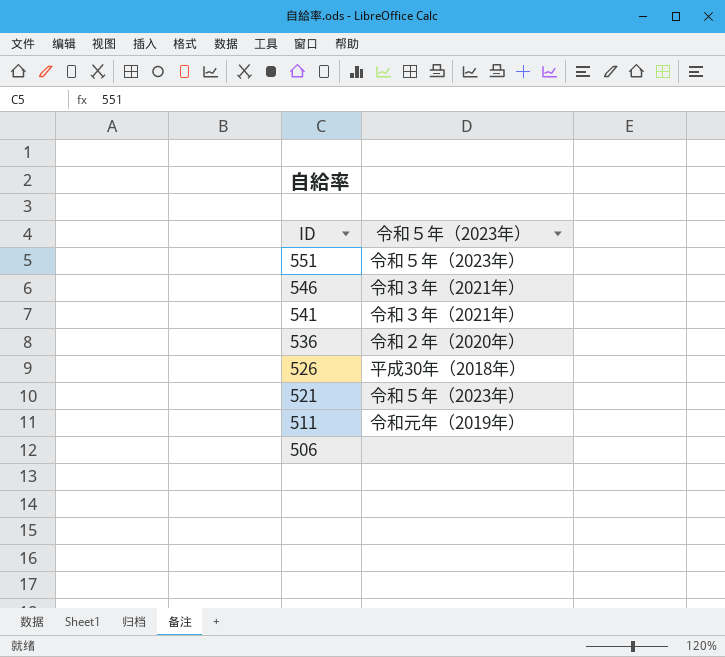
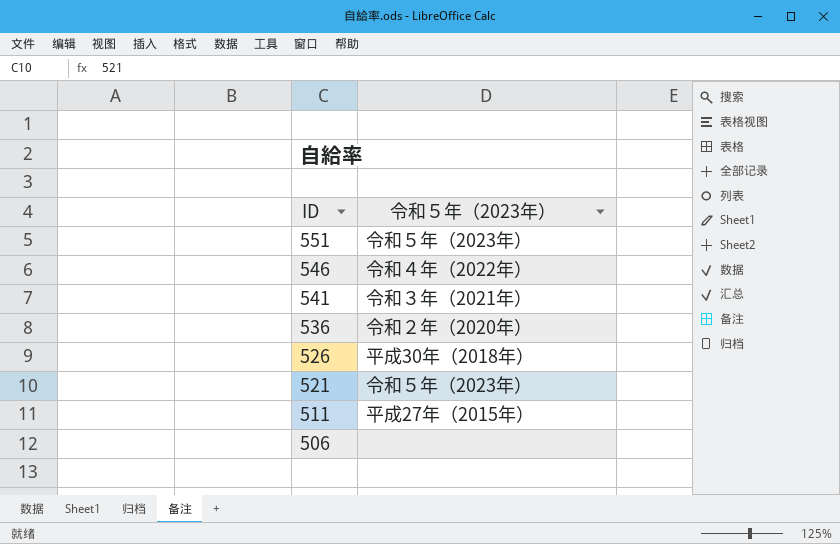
546 | 令和５年（2023年）: 令和３年（2021年） -> 令和４年（2022年）
511 | 令和５年（2023年）: 令和元年（2019年） -> 平成27年（2015年）

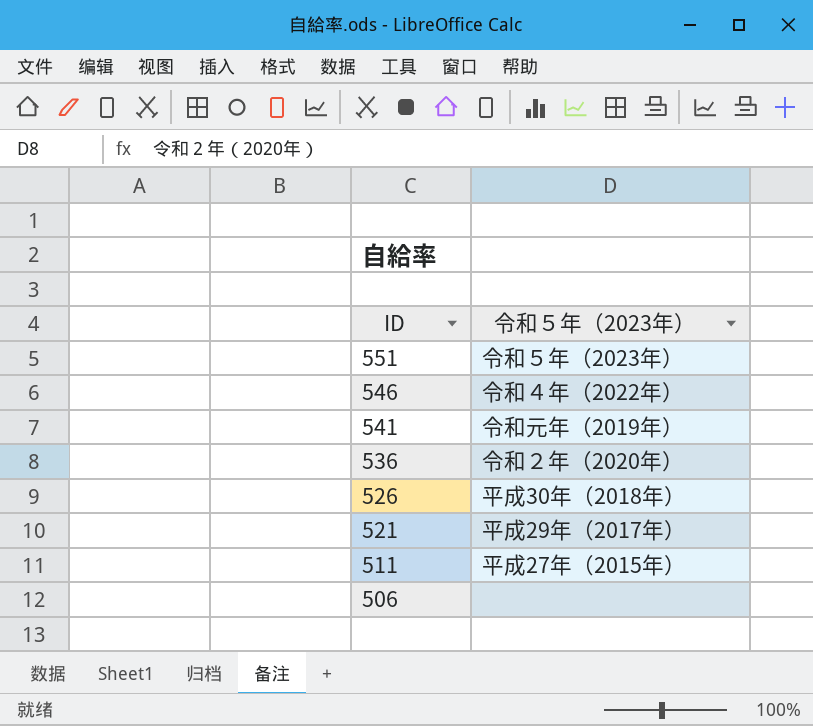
541 | 令和５年（2023年）: 令和３年（2021年） -> 令和元年（2019年）
521 | 令和５年（2023年）: 令和５年（2023年） -> 平成29年（2017年）

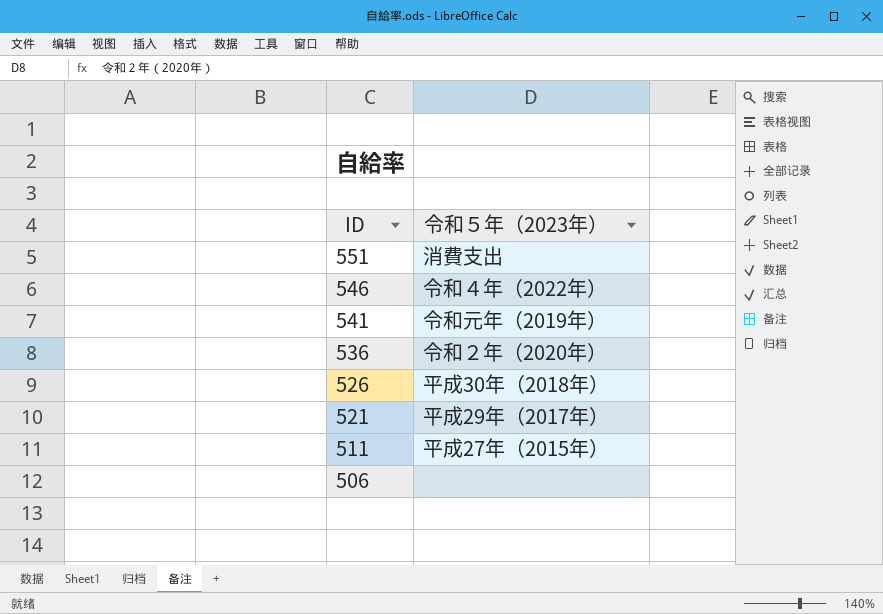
551 | 令和５年（2023年）: 令和５年（2023年） -> 消費支出

